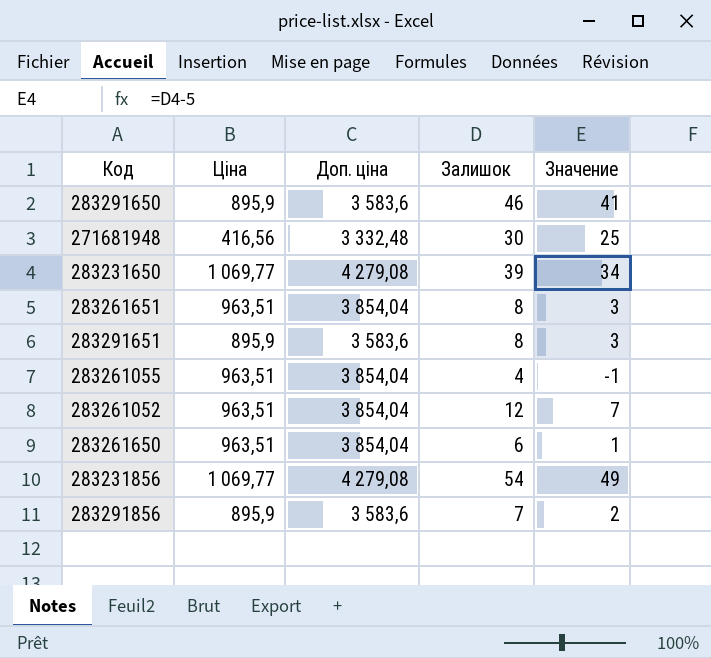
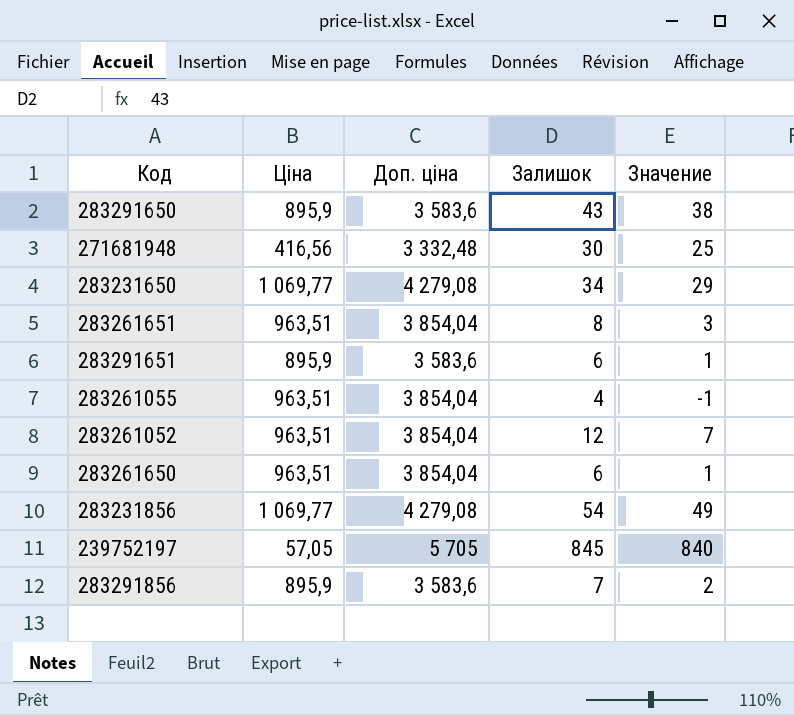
283291650 | Залишок: 46 -> 43
283291650 | Значение: 41 -> 38
283231650 | Залишок: 39 -> 34
283231650 | Значение: 34 -> 29
283291651 | Залишок: 8 -> 6
283291651 | Значение: 3 -> 1
row 239752197: none -> 57,05 | 5 705 | 845 | 840

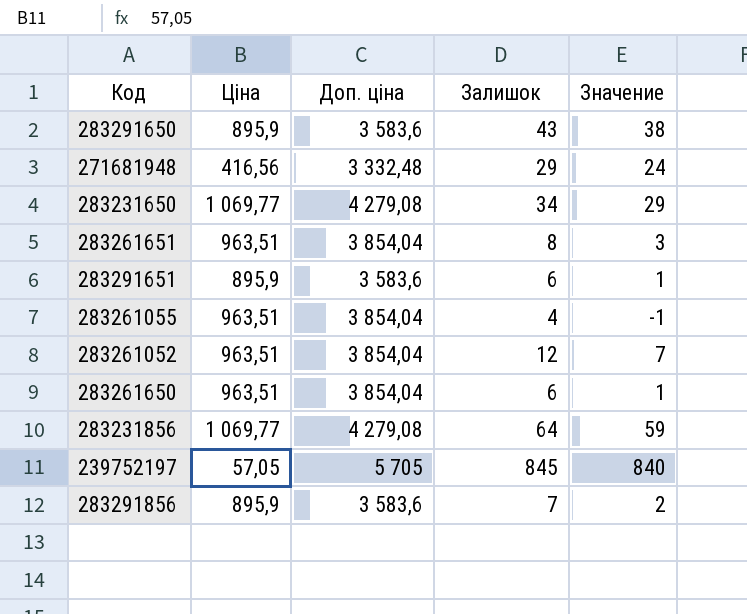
271681948 | Залишок: 30 -> 29
271681948 | Значение: 25 -> 24
283231856 | Залишок: 54 -> 64
283231856 | Значение: 49 -> 59

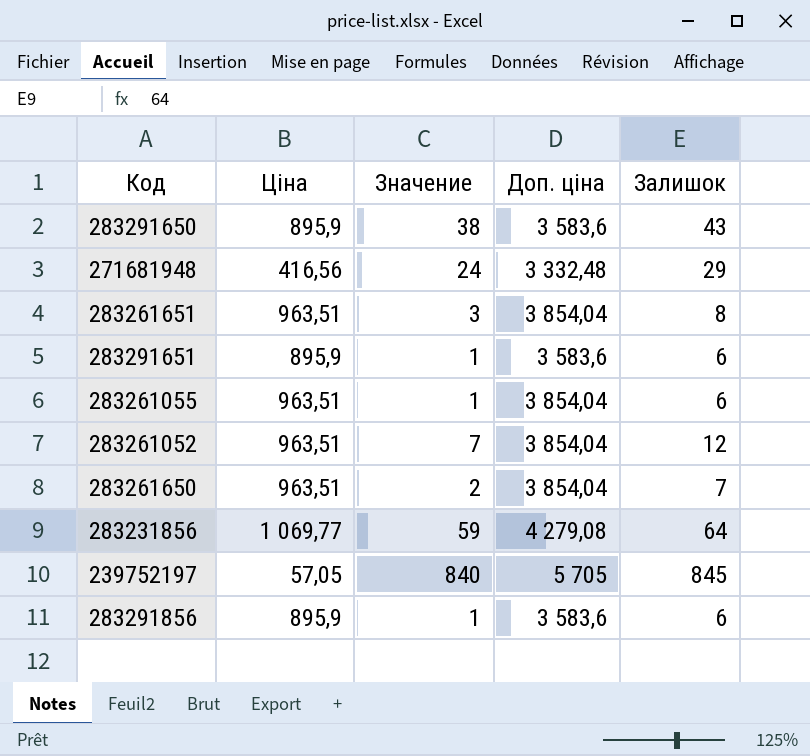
column Значение | position: 5 -> 3
row 283231650: 1 069,77 | 4 279,08 | 34 | 29 -> none
283261055 | Значение: -1 -> 1
283261055 | Залишок: 4 -> 6
283261650 | Значение: 1 -> 2
283261650 | Залишок: 6 -> 7
283291856 | Значение: 2 -> 1
283291856 | Залишок: 7 -> 6

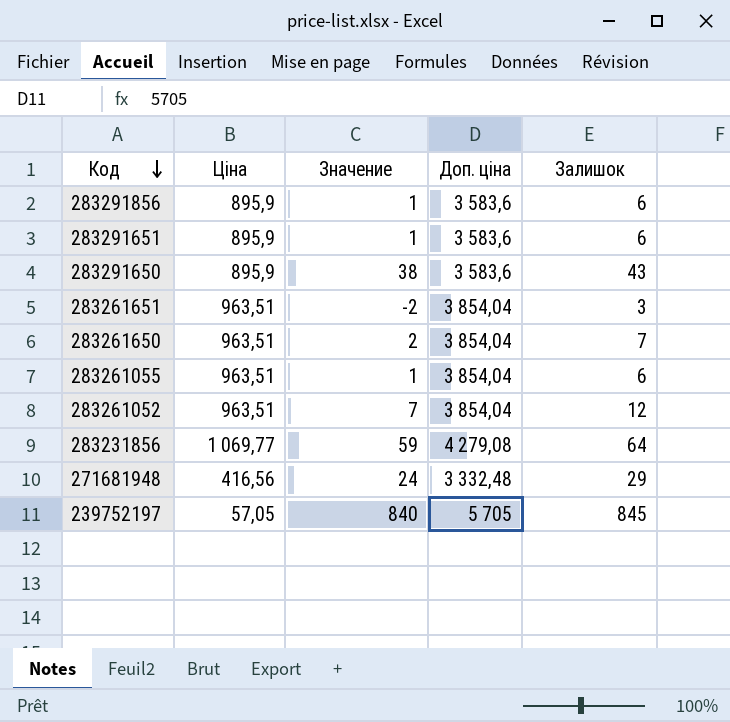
row order: none -> Код descending
283261651 | Значение: 3 -> -2
283261651 | Залишок: 8 -> 3

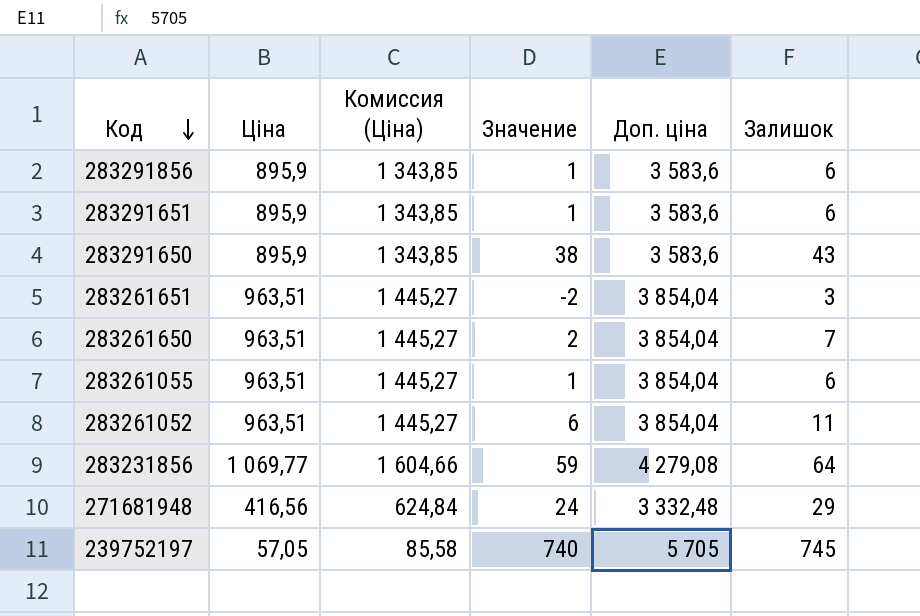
column Комиссия (Ціна) | formula: none -> [Ціна] * 1,5
283261052 | Значение: 7 -> 6
283261052 | Залишок: 12 -> 11
239752197 | Значение: 840 -> 740
239752197 | Залишок: 845 -> 745

